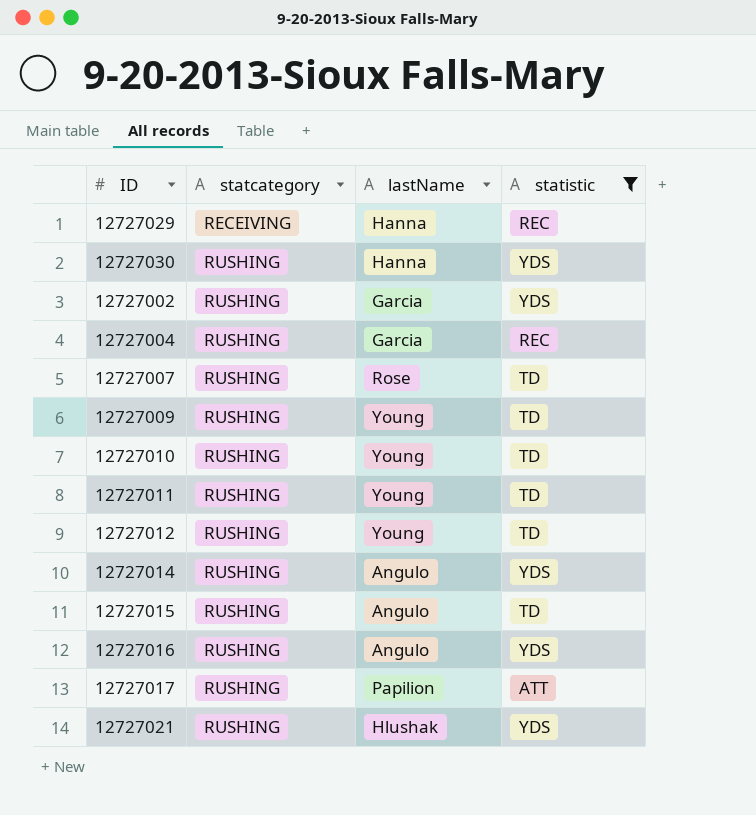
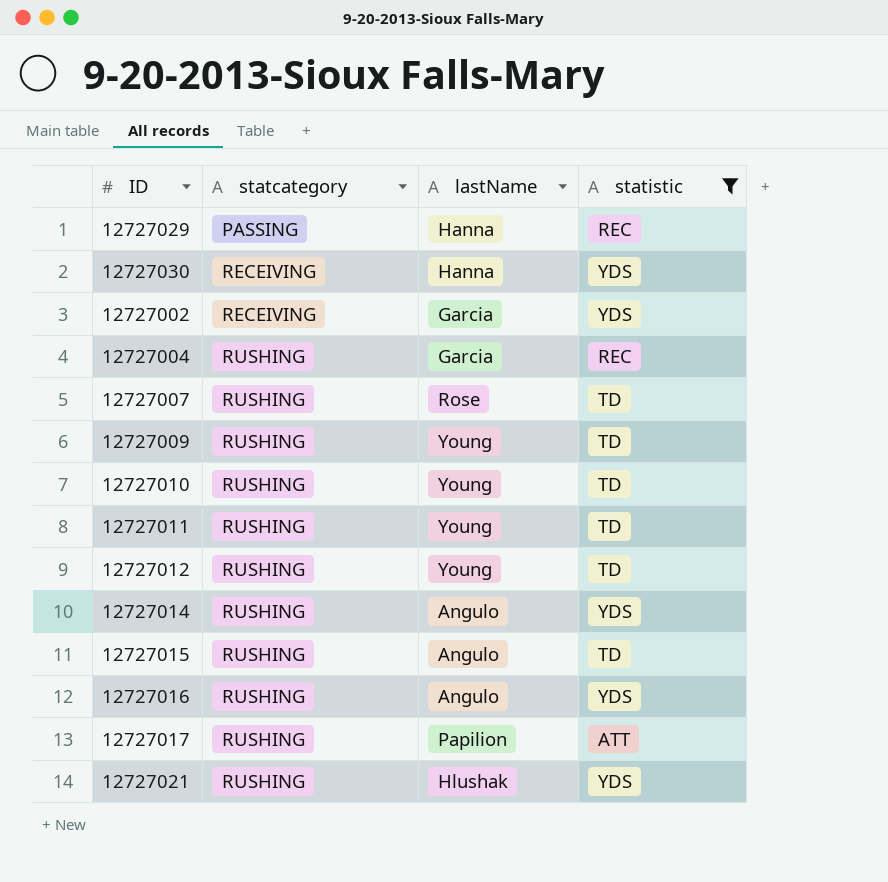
12727029 | statcategory: RECEIVING -> PASSING
12727030 | statcategory: RUSHING -> RECEIVING
12727002 | statcategory: RUSHING -> RECEIVING

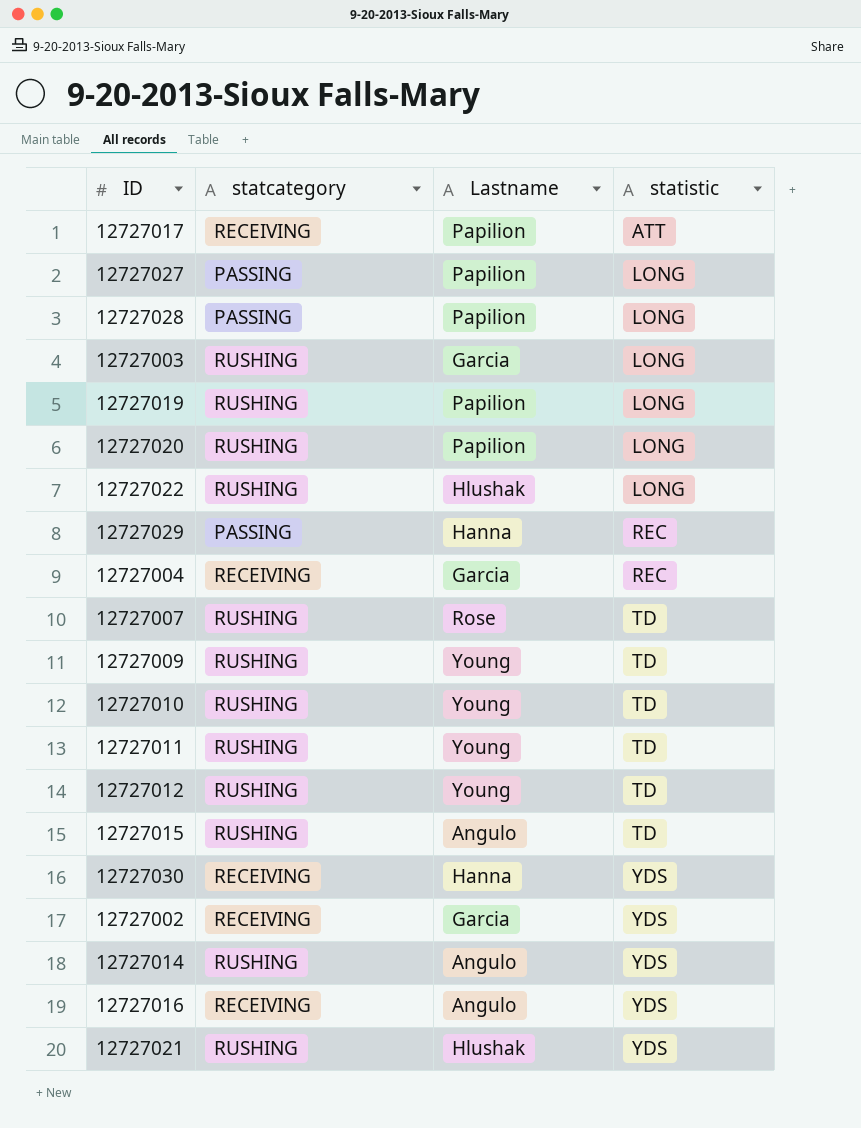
filter: statistic != LONG -> none
row order: statcategory ascending -> statistic ascending
column name: lastName -> Lastname
12727017 | statcategory: RUSHING -> RECEIVING
12727004 | statcategory: RUSHING -> RECEIVING
12727016 | statcategory: RUSHING -> RECEIVING

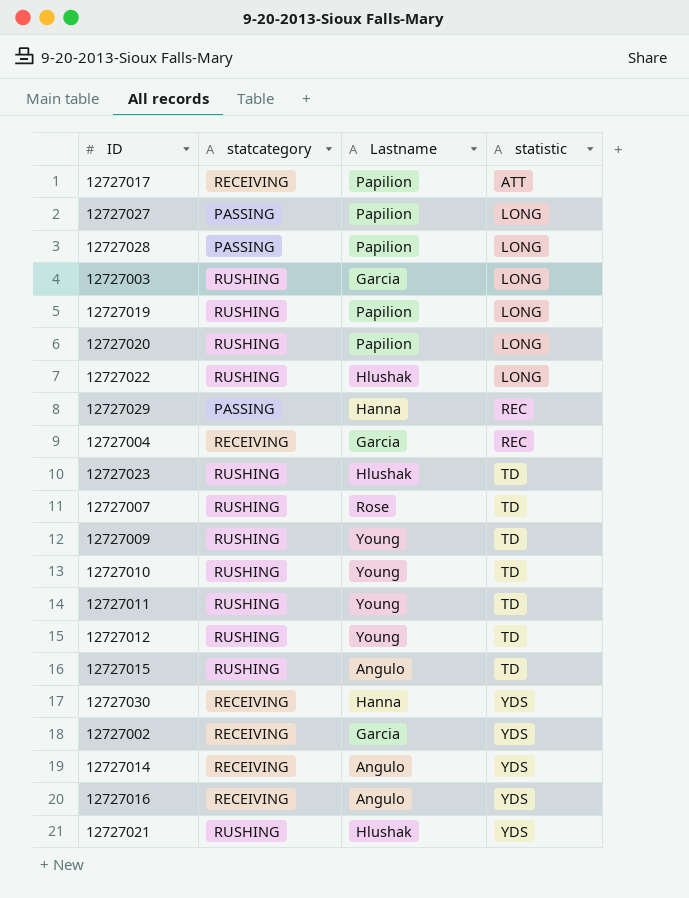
row 12727023: none -> RUSHING | Hlushak | TD
12727014 | statcategory: RUSHING -> RECEIVING

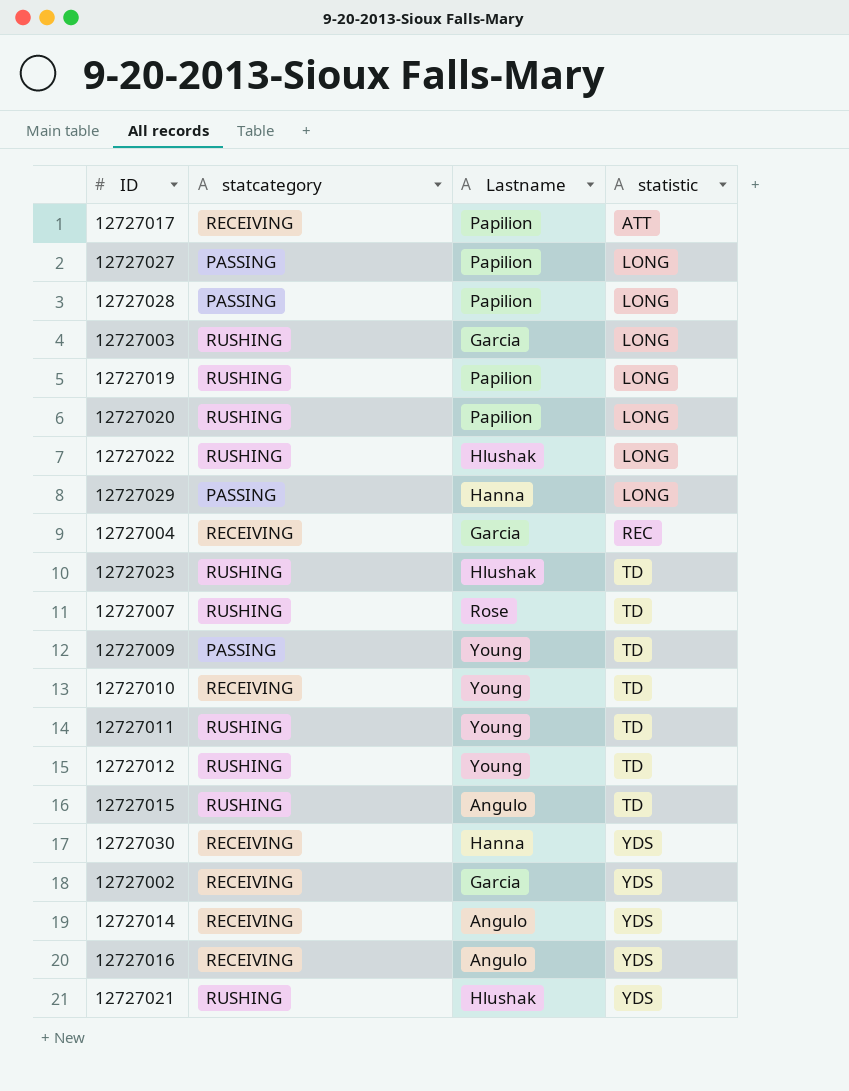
12727029 | statistic: REC -> LONG
12727009 | statcategory: RUSHING -> PASSING
12727010 | statcategory: RUSHING -> RECEIVING

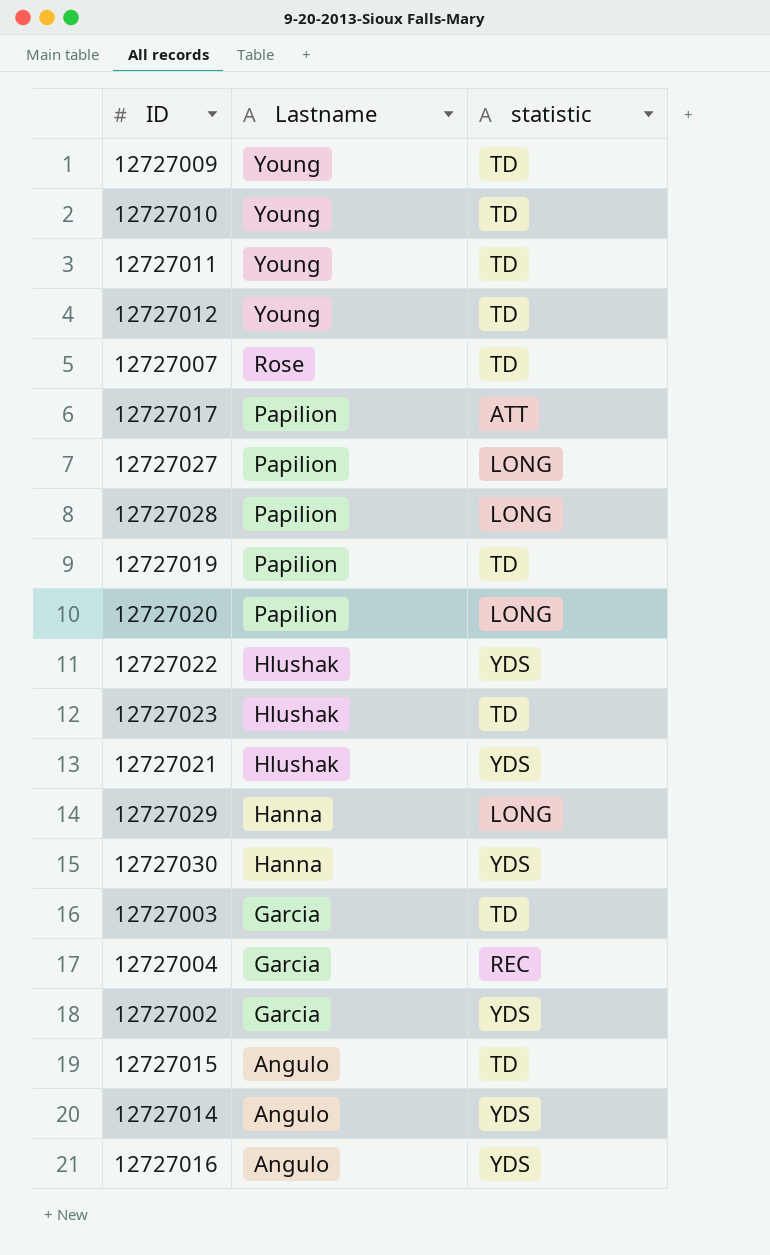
row order: statistic ascending -> Lastname descending
column statcategory | position: 2 -> none
12727019 | statistic: LONG -> TD
12727022 | statistic: LONG -> YDS
12727003 | statistic: LONG -> TD

